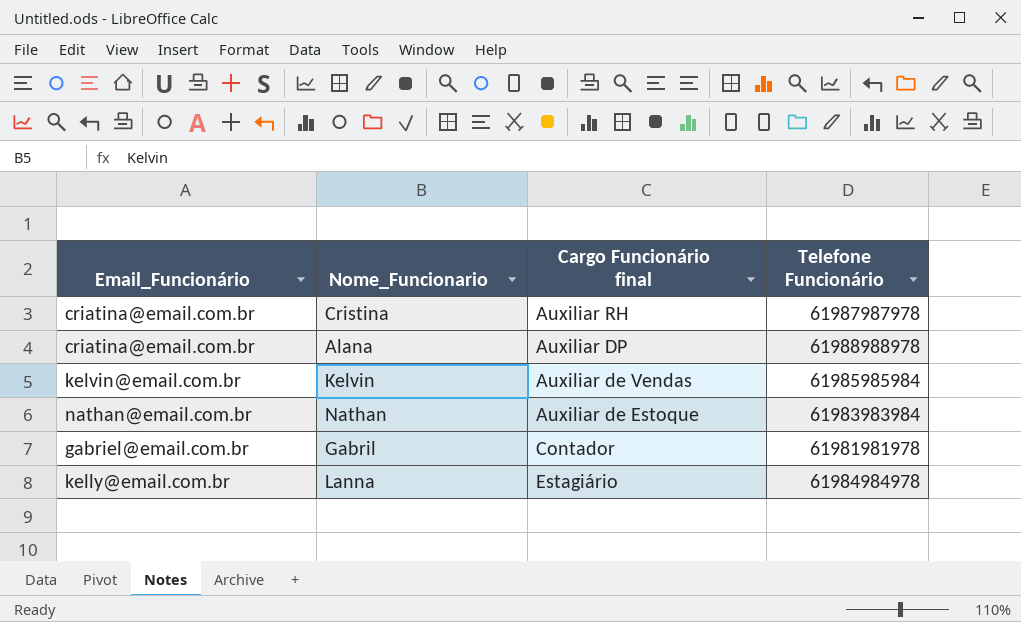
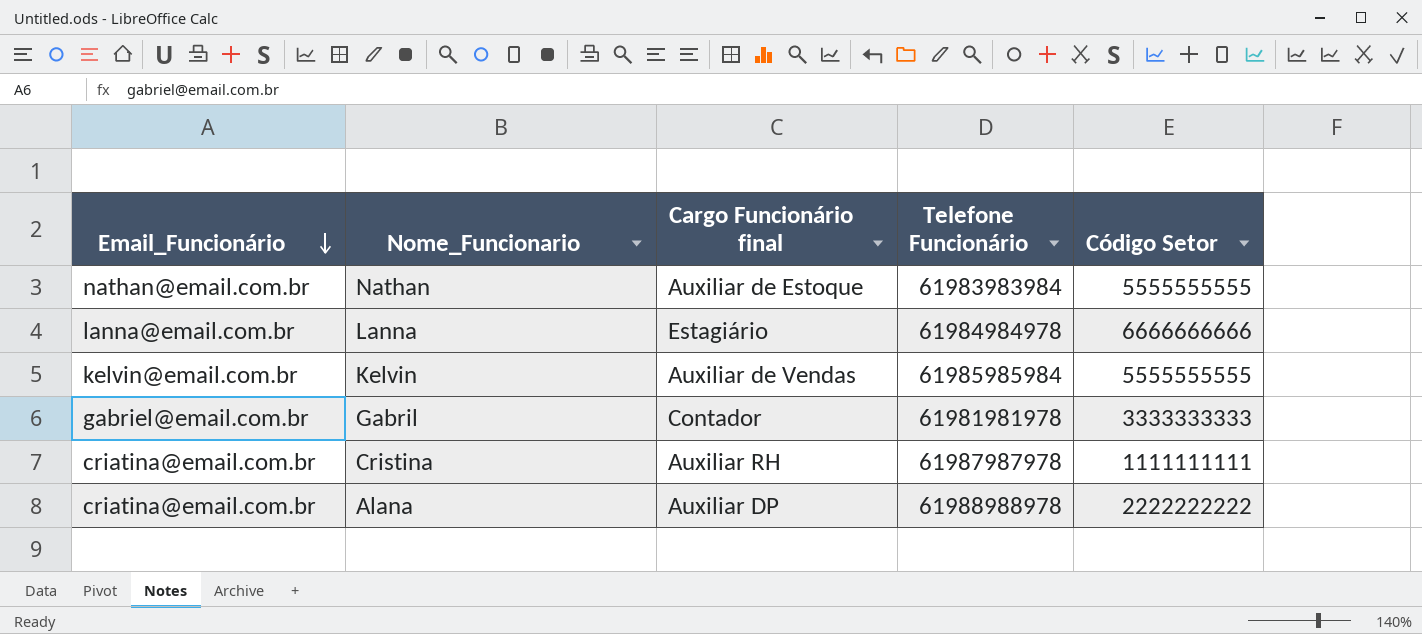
row order: none -> Email_Funcionário descending
column Código Setor | position: none -> 5
Lanna | Email_Funcionário: kelly@email.com.br -> lanna@email.com.br

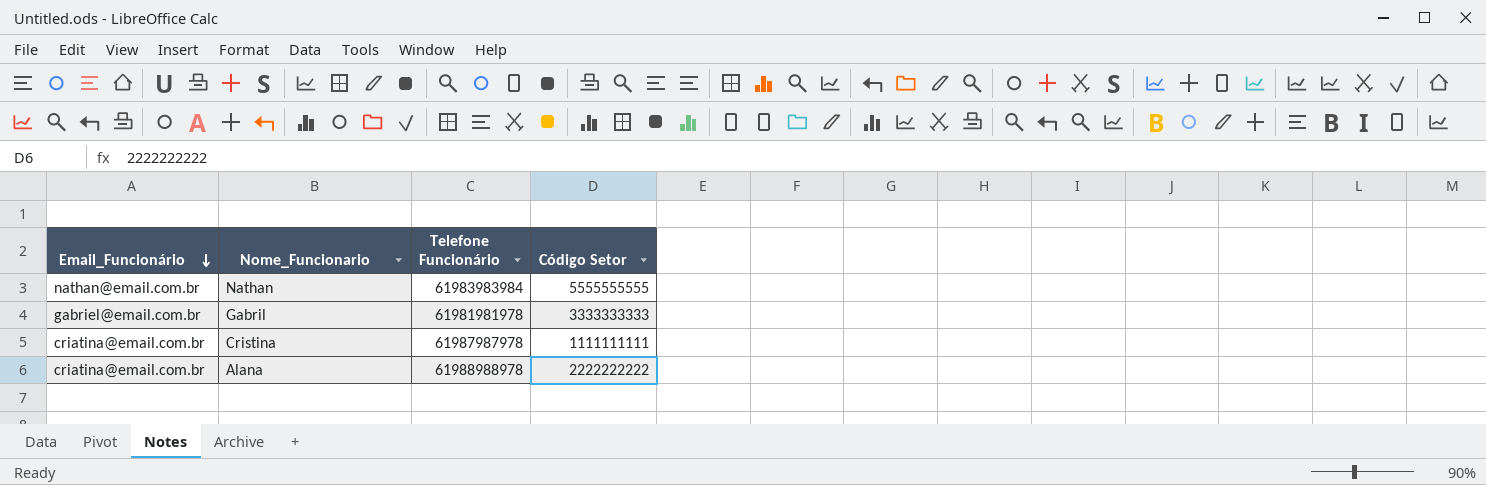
column Cargo Funcionário final | position: 3 -> none
row Lanna: lanna@email.com.br | Estagiário | 61984984978 | 6666666666 -> none
row Kelvin: kelvin@email.com.br | Auxiliar de Vendas | 61985985984 | 5555555555 -> none

